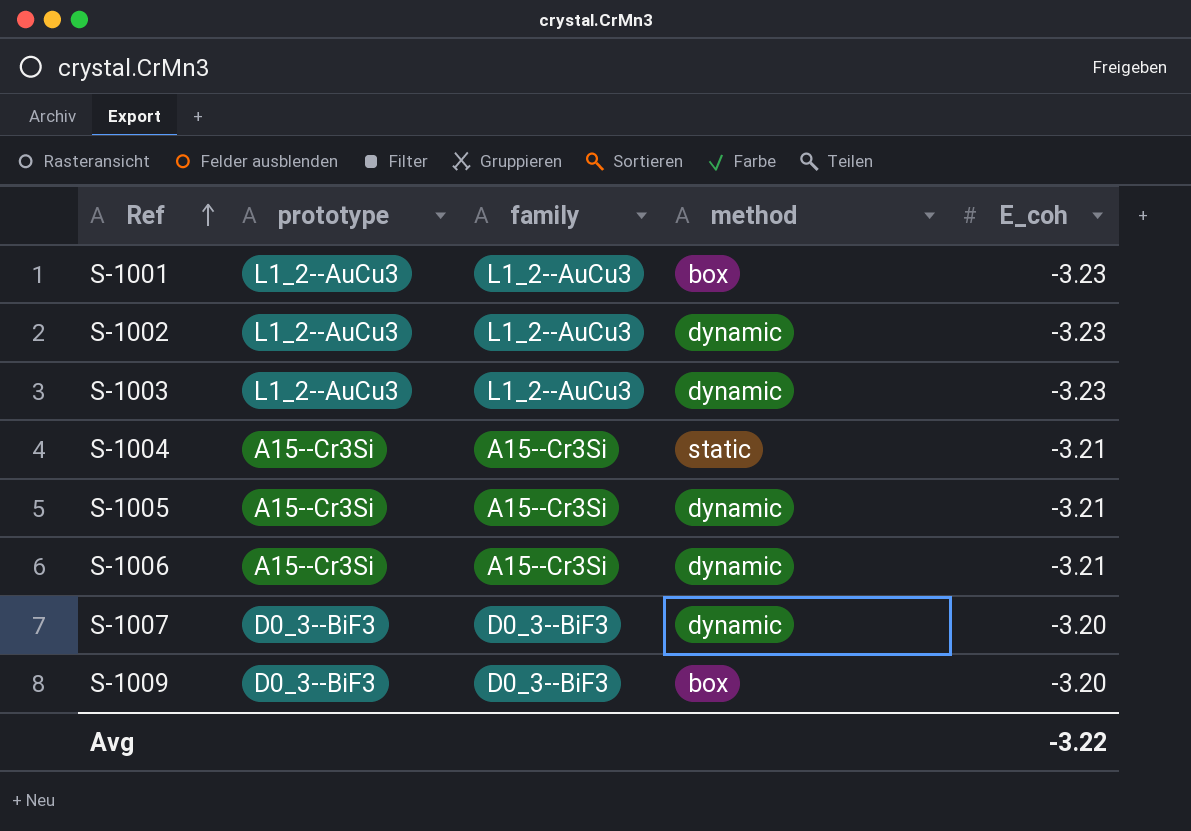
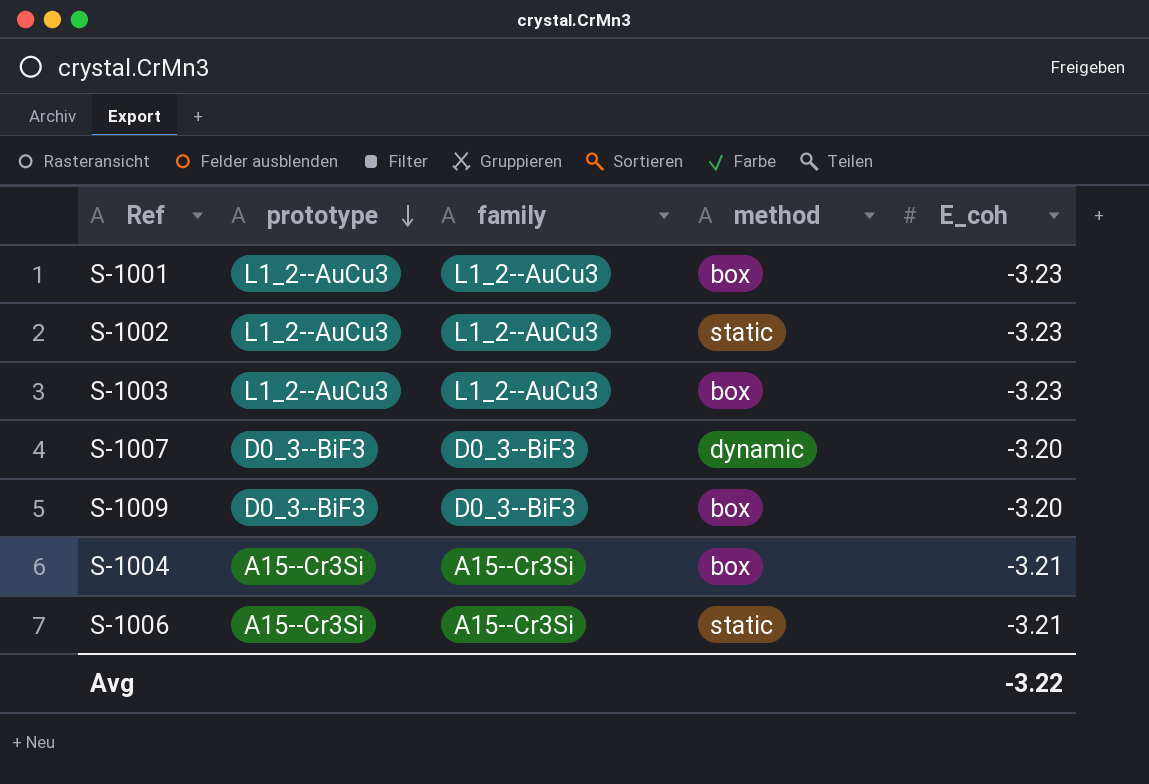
row order: Ref ascending -> prototype descending
row S-1005: A15--Cr3Si | A15--Cr3Si | dynamic | -3.21 -> none
S-1002 | method: dynamic -> static
S-1003 | method: dynamic -> box
S-1004 | method: static -> box
S-1006 | method: dynamic -> static

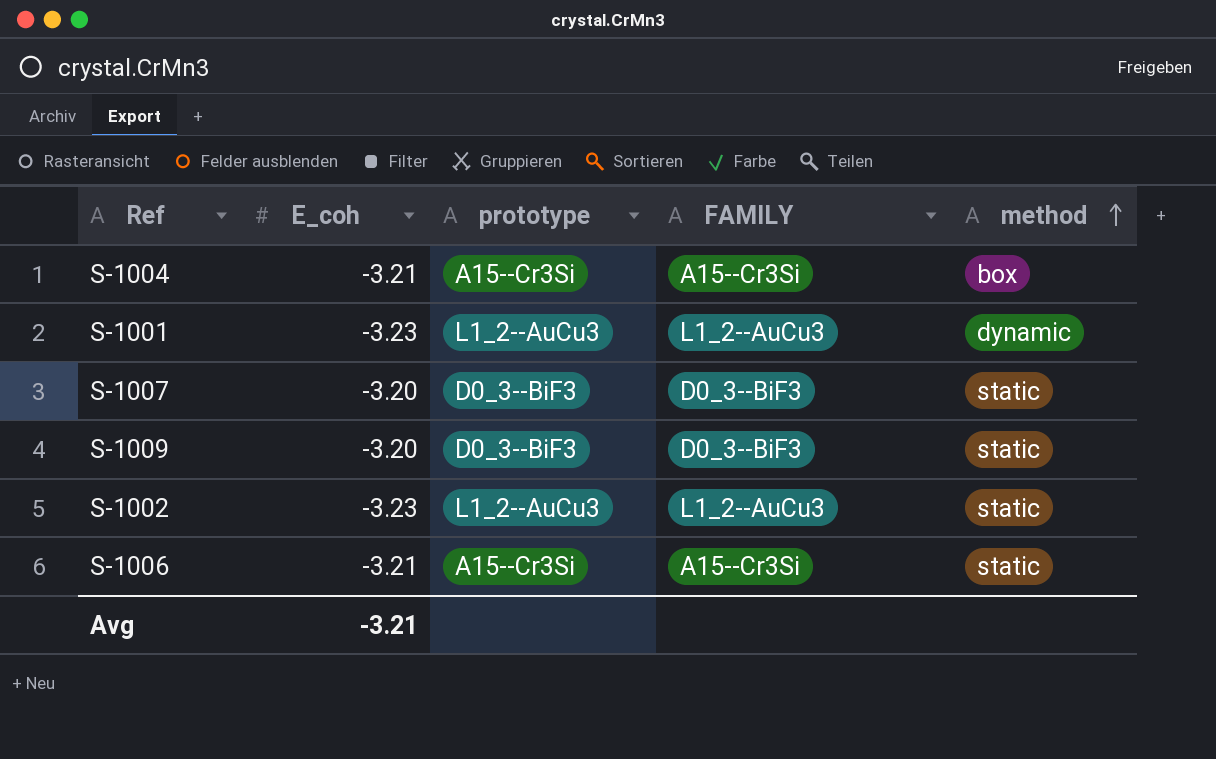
row order: prototype descending -> method ascending
column E_coh | position: 5 -> 2
column name: family -> FAMILY
row S-1003: L1_2--AuCu3 | L1_2--AuCu3 | box | -3.23 -> none
S-1001 | method: box -> dynamic
S-1007 | method: dynamic -> static
S-1009 | method: box -> static
Avg | E_coh: -3.22 -> -3.21

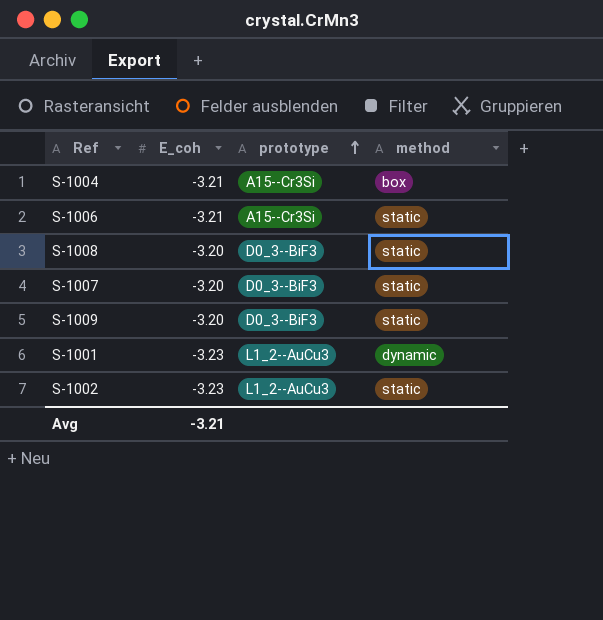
row order: method ascending -> prototype ascending
column FAMILY | position: 4 -> none
row S-1008: none -> -3.20 | D0_3--BiF3 | static

